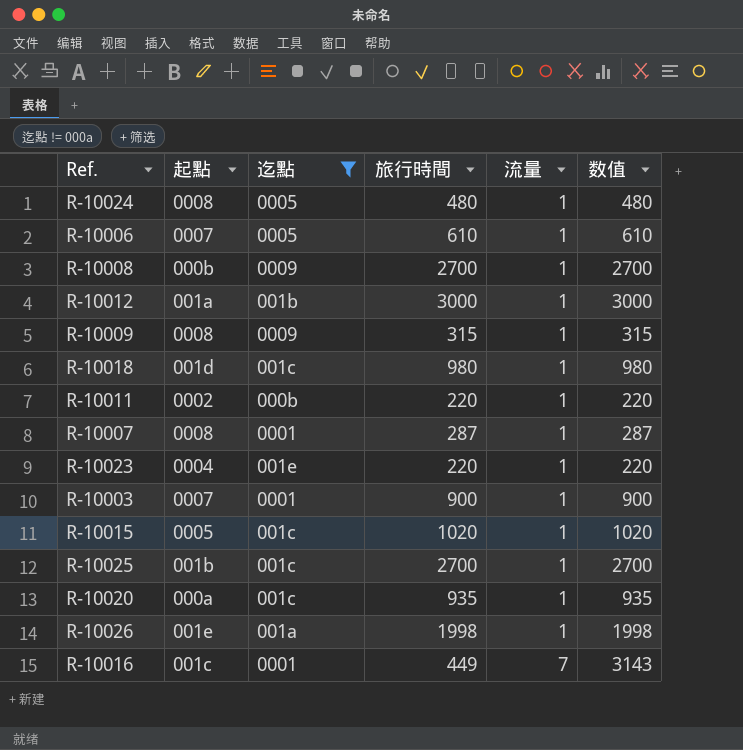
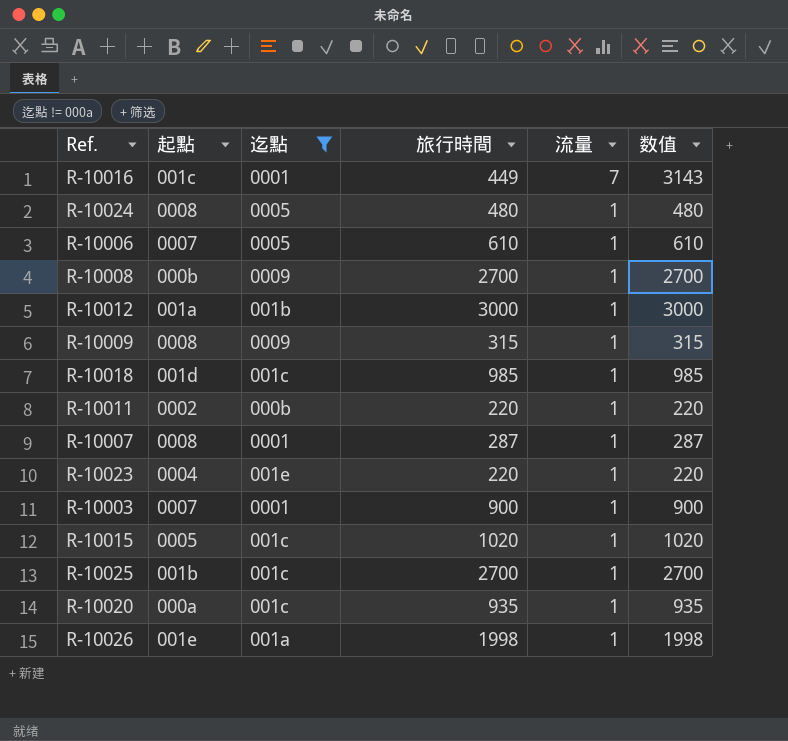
row order: 流量 ascending -> 流量 descending
R-10018 | 旅行時間: 980 -> 985
R-10018 | 数值: 980 -> 985

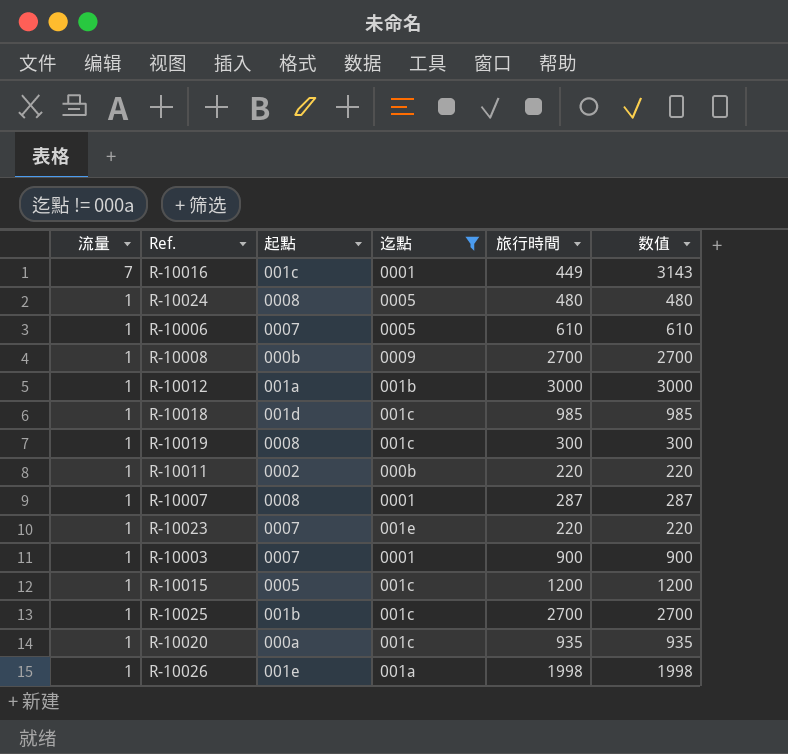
column 流量 | position: 5 -> 1
row R-10009: 0008 | 0009 | 315 | 1 | 315 -> none
row R-10019: none -> 1 | 0008 | 001c | 300 | 300
R-10023 | 起點: 0004 -> 0007
R-10015 | 旅行時間: 1020 -> 1200
R-10015 | 数值: 1020 -> 1200

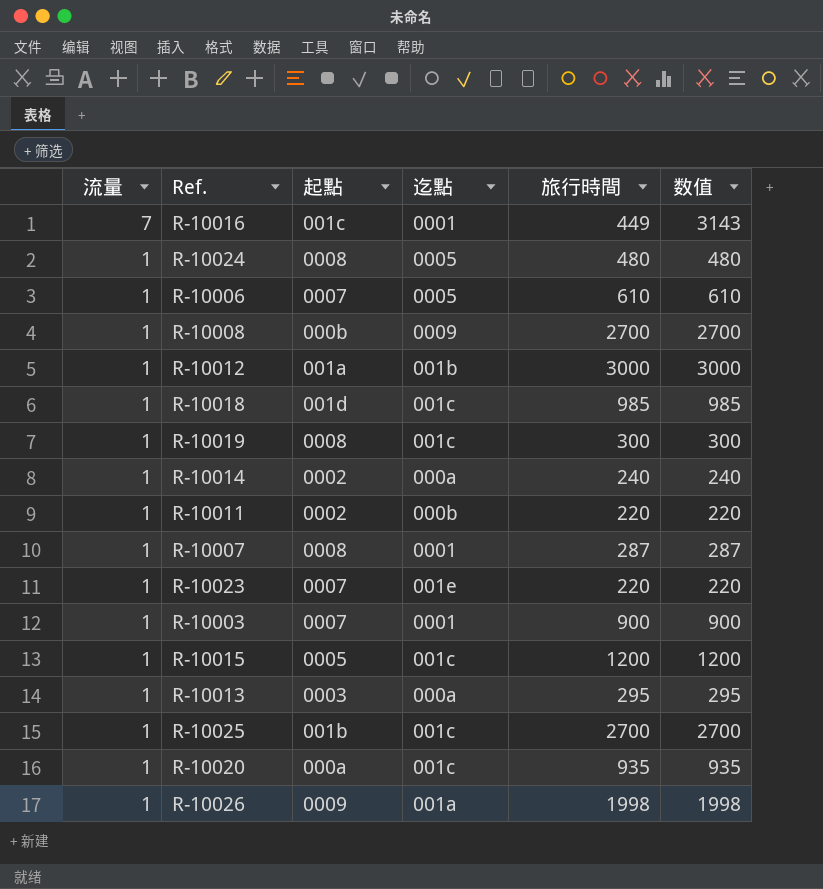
filter: 迄點 != 000a -> none
R-10026 | 起點: 001e -> 0009

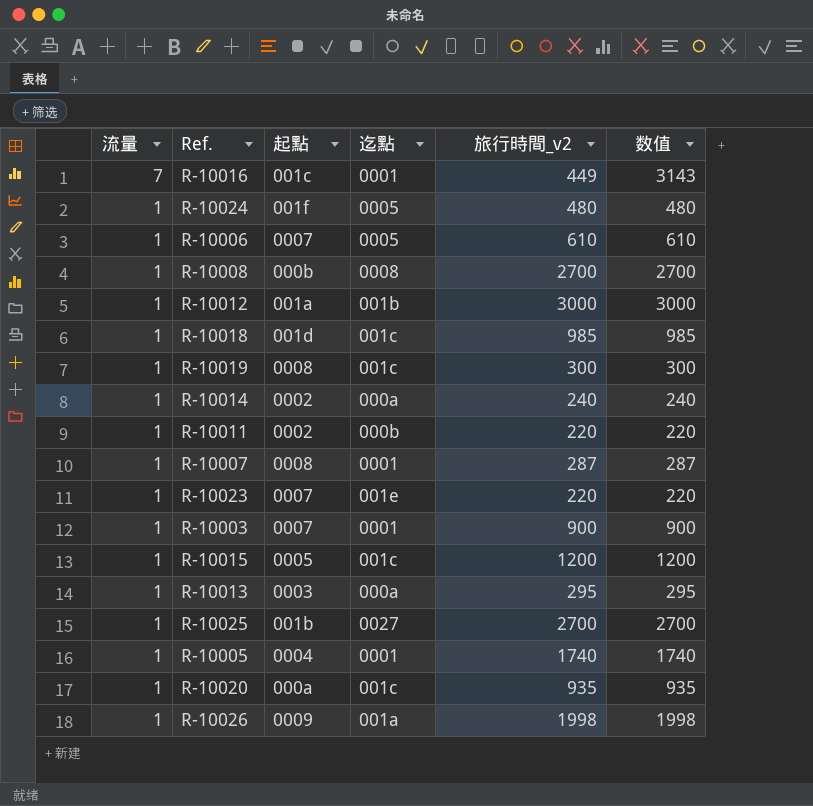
column name: 旅行時間 -> 旅行時間_v2
R-10024 | 起點: 0008 -> 001f
R-10008 | 迄點: 0009 -> 0008
R-10025 | 迄點: 001c -> 0027
row R-10005: none -> 1 | 0004 | 0001 | 1740 | 1740

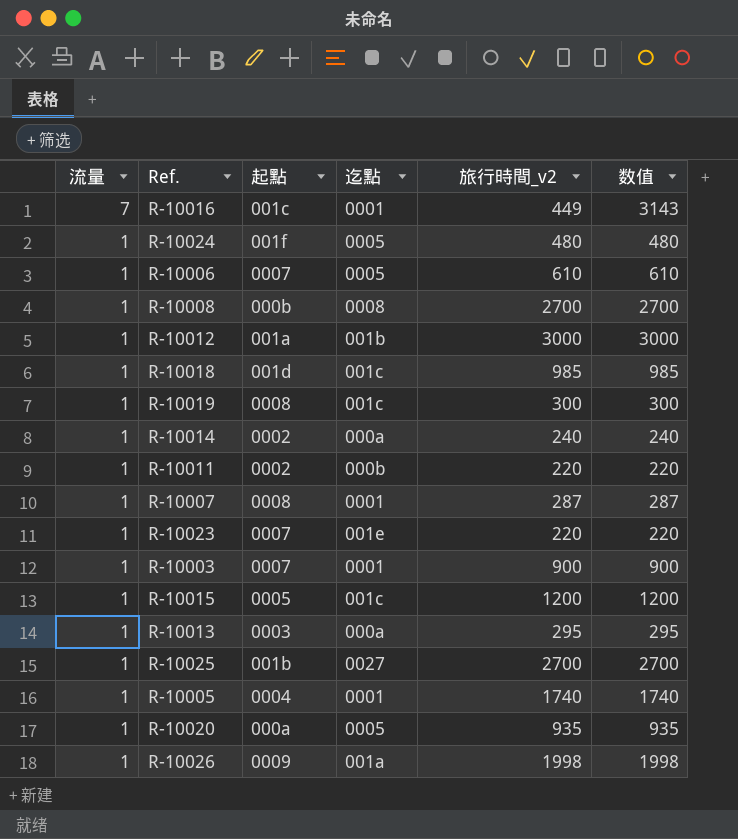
R-10020 | 迄點: 001c -> 0005

